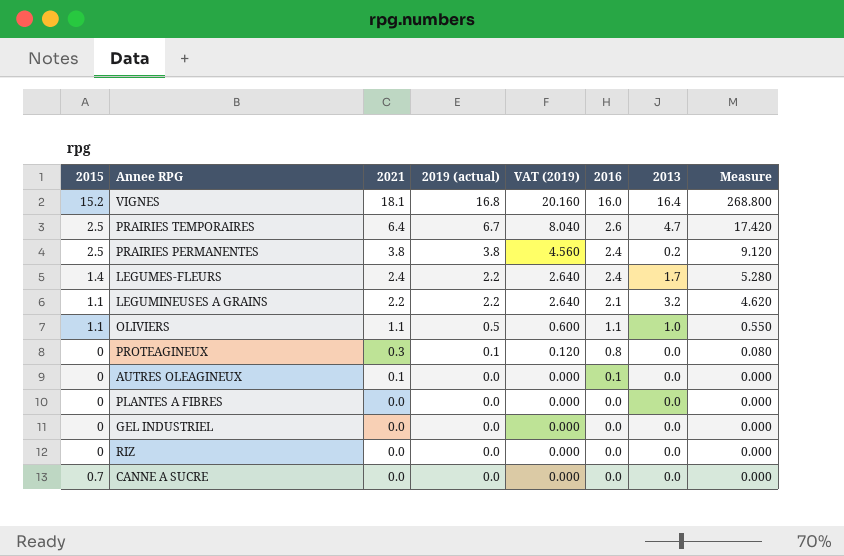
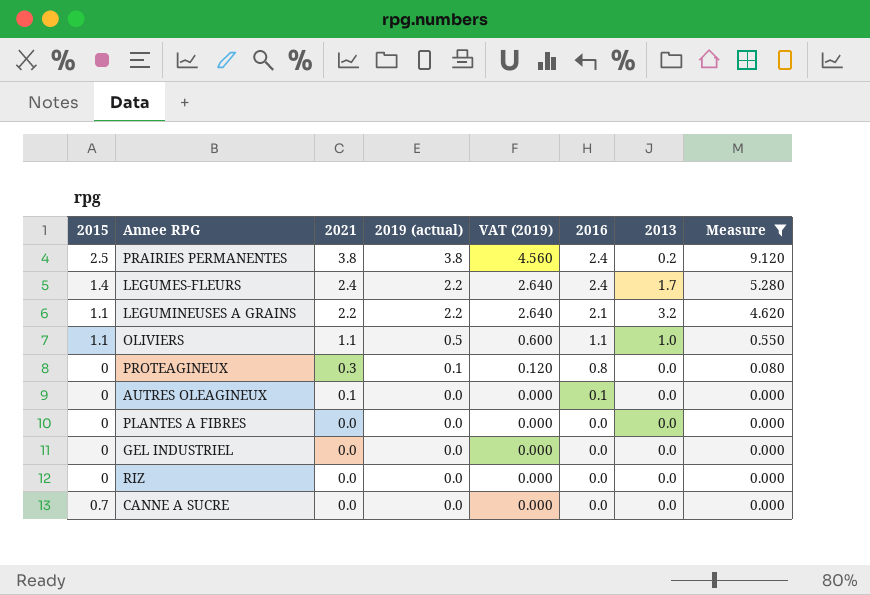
filter: none -> Measure <= 9.120

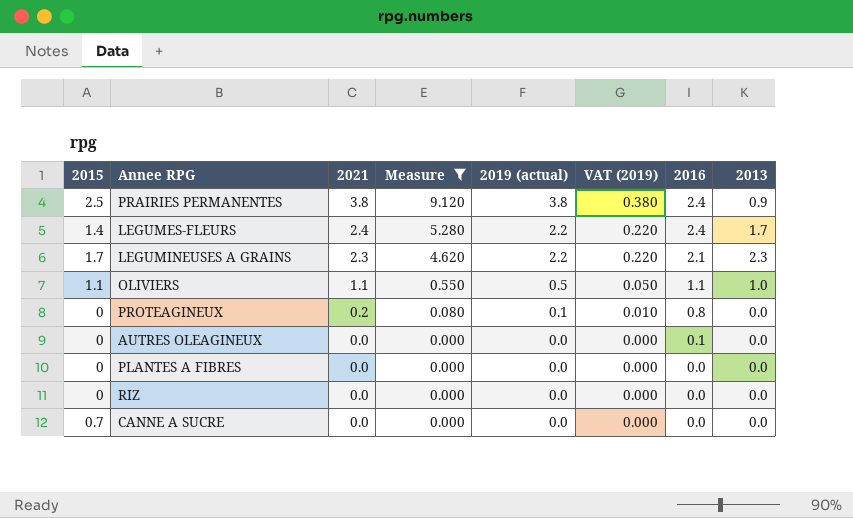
column Measure | position: 8 -> 4
column VAT (2019) | formula: [2019 (actual)] * 1.2 -> [2019 (actual)] * 0.1
row GEL INDUSTRIEL: 0 | 0.0 | 0.0 | 0.000 | 0.0 | 0.0 | 0.000 -> none
PRAIRIES PERMANENTES | 2013: 0.2 -> 0.9
LEGUMINEUSES A GRAINS | 2015: 1.1 -> 1.7
LEGUMINEUSES A GRAINS | 2021: 2.2 -> 2.3
LEGUMINEUSES A GRAINS | 2013: 3.2 -> 2.3
PROTEAGINEUX | 2021: 0.3 -> 0.2
AUTRES OLEAGINEUX | 2021: 0.1 -> 0.0

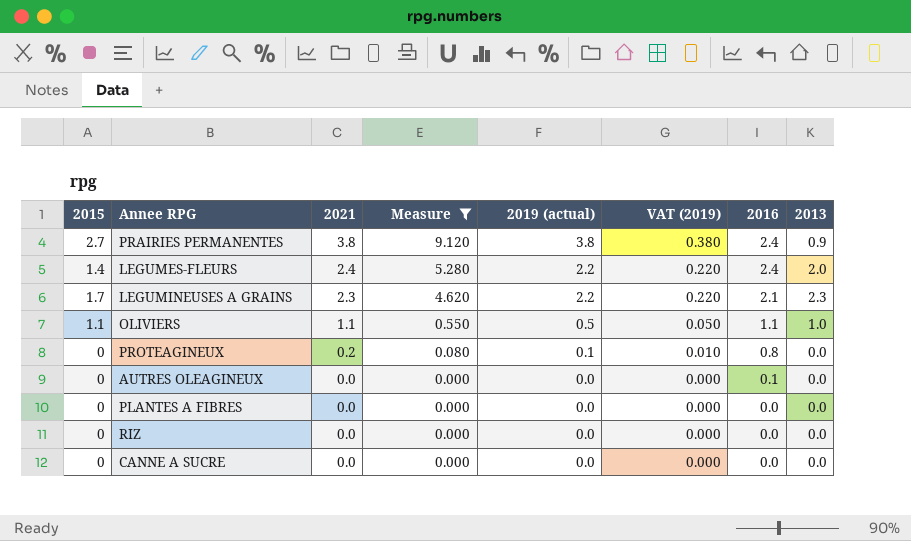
PRAIRIES PERMANENTES | 2015: 2.5 -> 2.7
LEGUMES-FLEURS | 2013: 1.7 -> 2.0
CANNE A SUCRE | 2015: 0.7 -> 0

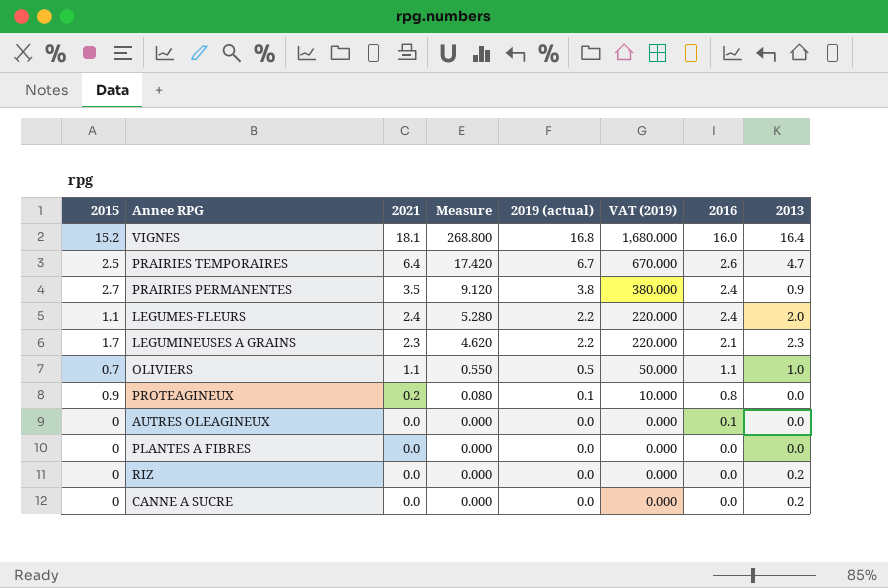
filter: Measure <= 9.120 -> none
column VAT (2019) | formula: [2019 (actual)] * 0.1 -> [2019 (actual)] * 100
PRAIRIES PERMANENTES | 2021: 3.8 -> 3.5
LEGUMES-FLEURS | 2015: 1.4 -> 1.1
OLIVIERS | 2015: 1.1 -> 0.7
PROTEAGINEUX | 2015: 0 -> 0.9
RIZ | 2013: 0.0 -> 0.2
CANNE A SUCRE | 2013: 0.0 -> 0.2

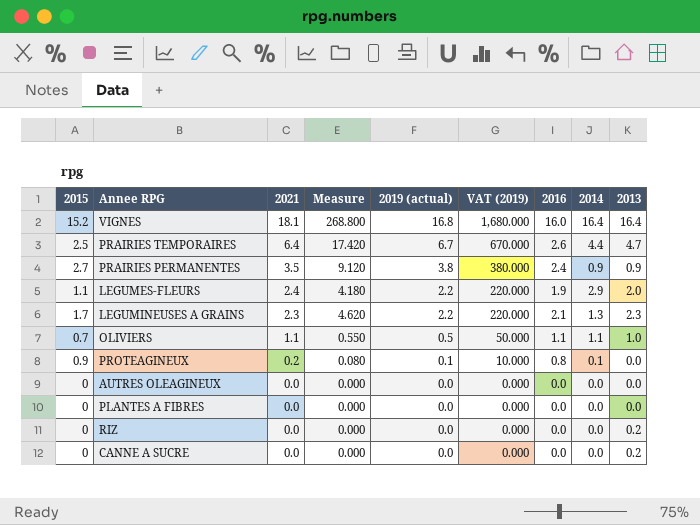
column 2014 | position: none -> 8
LEGUMES-FLEURS | Measure: 5.280 -> 4.180
LEGUMES-FLEURS | 2016: 2.4 -> 1.9
AUTRES OLEAGINEUX | 2016: 0.1 -> 0.0

